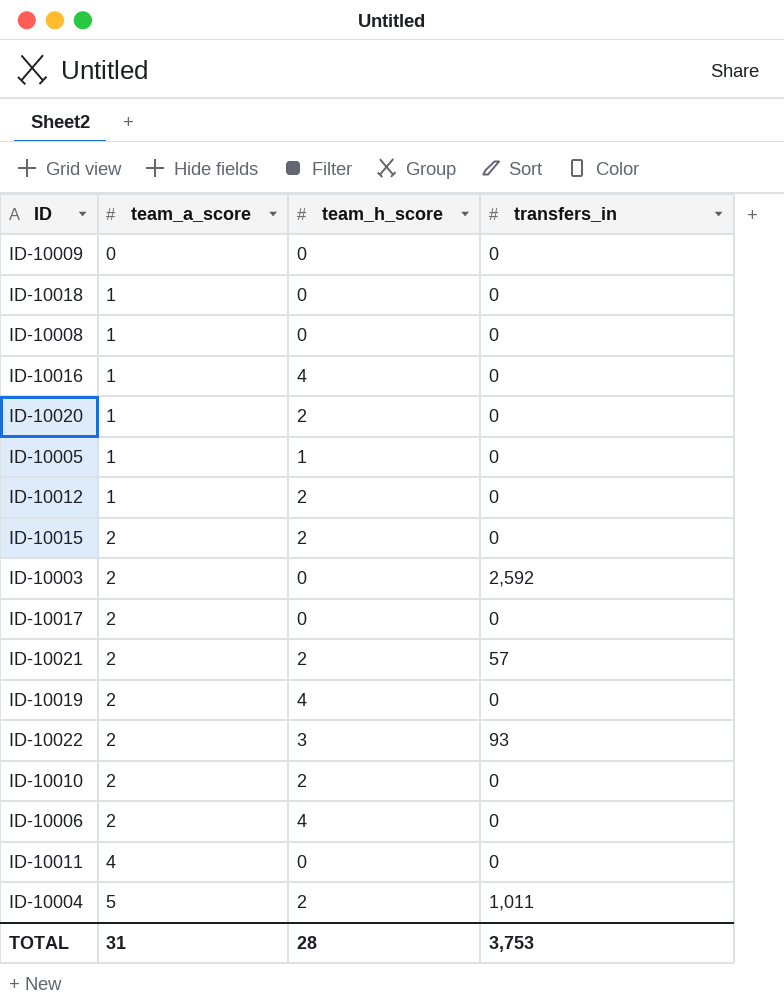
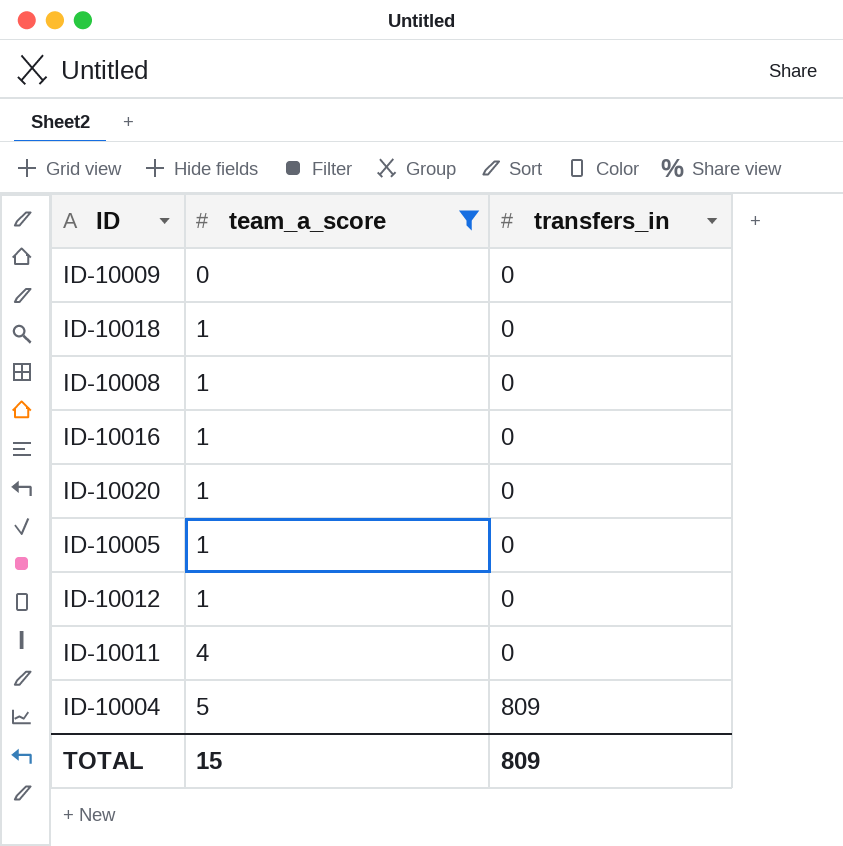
filter: none -> team_a_score != 2
column team_h_score | position: 3 -> none
ID-10004 | transfers_in: 1,011 -> 809
TOTAL | team_a_score: 31 -> 15
TOTAL | transfers_in: 3,753 -> 809

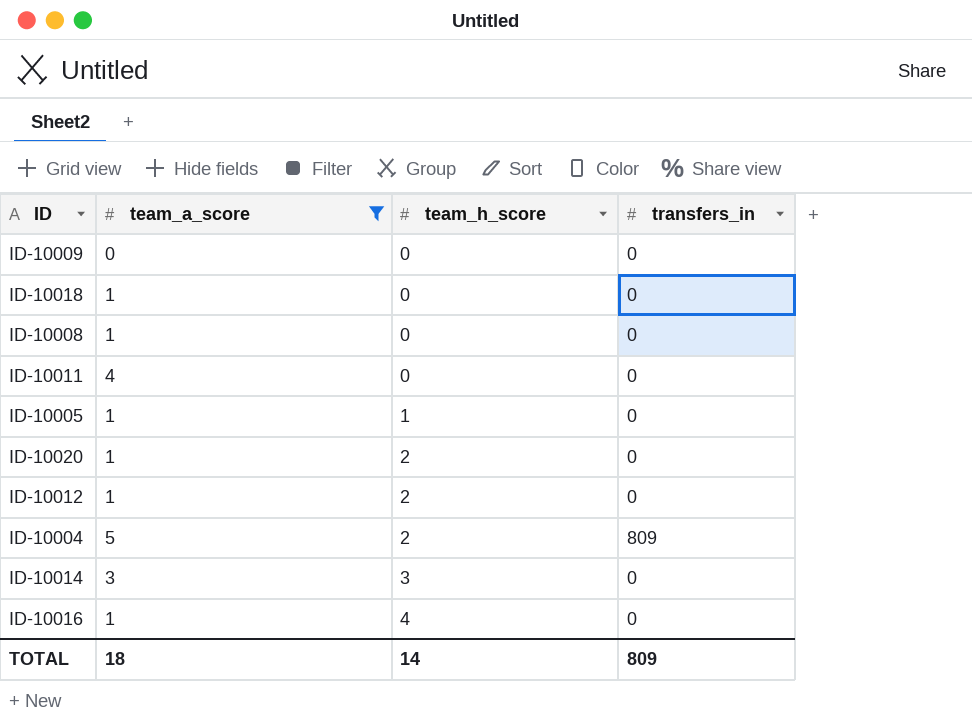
row order: team_a_score ascending -> team_h_score ascending
column team_h_score | position: none -> 3
row ID-10014: none -> 3 | 3 | 0
TOTAL | team_a_score: 15 -> 18

